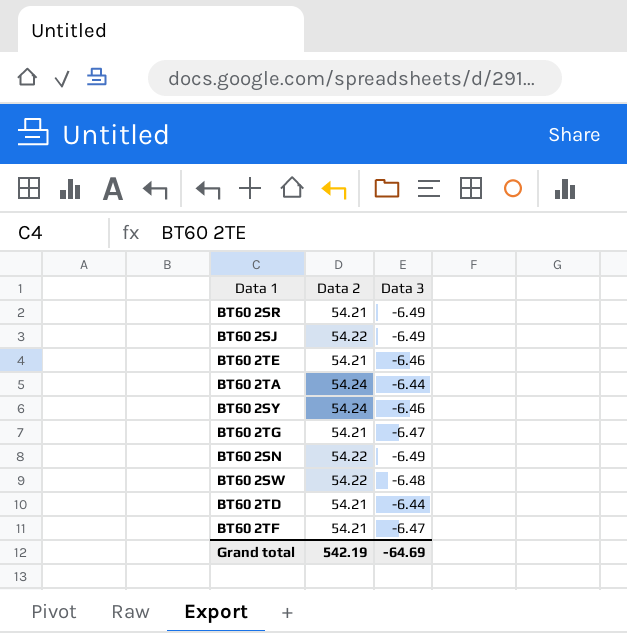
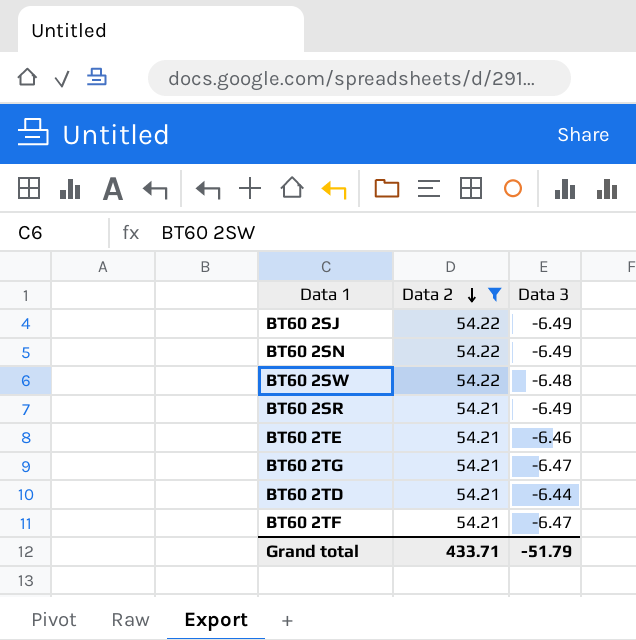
filter: none -> Data 2 != 54.24
row order: none -> Data 2 descending
Grand total | Data 2: 542.19 -> 433.71
Grand total | Data 3: -64.69 -> -51.79

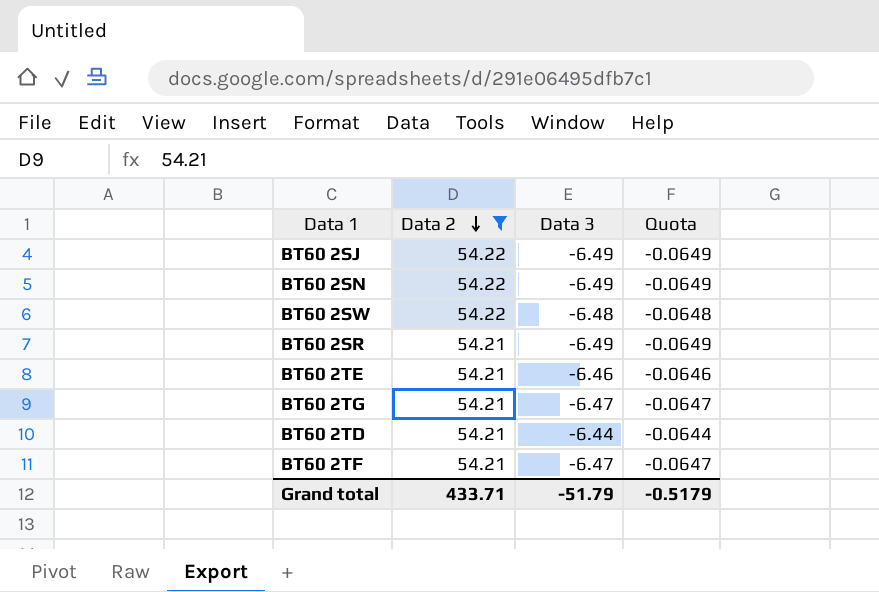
column Quota | formula: none -> [Data 3] * 0.01

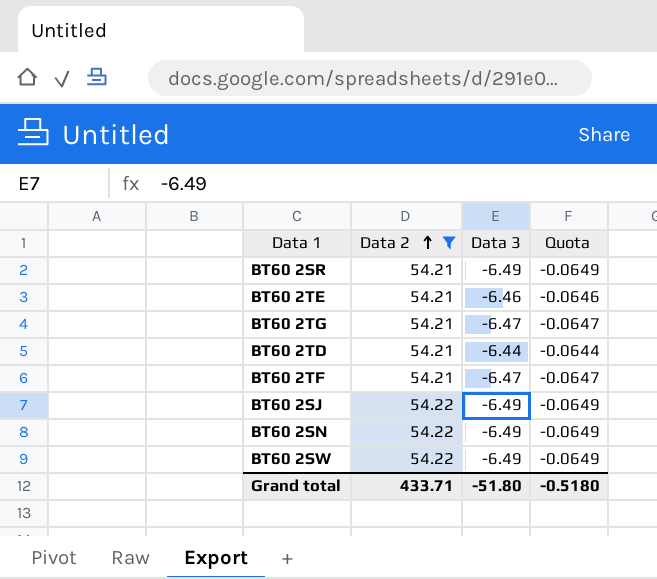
row order: Data 2 descending -> Data 2 ascending
BT60 2SW | Data 3: -6.48 -> -6.49
BT60 2SW | Quota: -0.0648 -> -0.0649
Grand total | Data 3: -51.79 -> -51.80
Grand total | Quota: -0.5179 -> -0.5180

